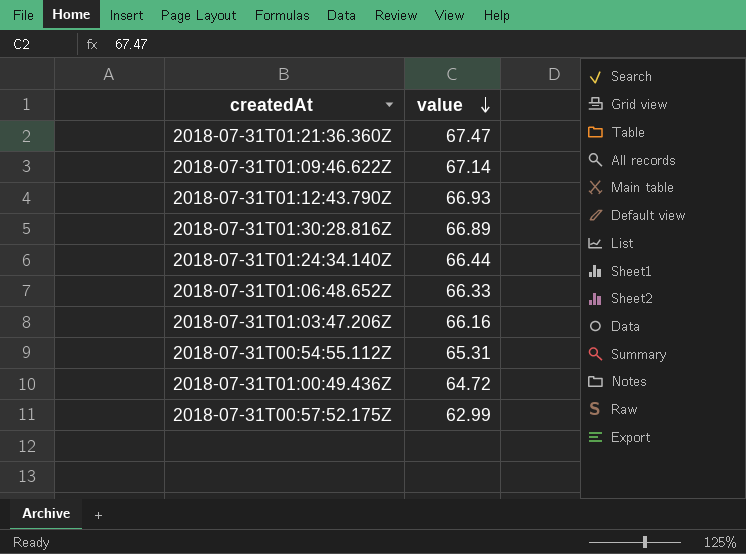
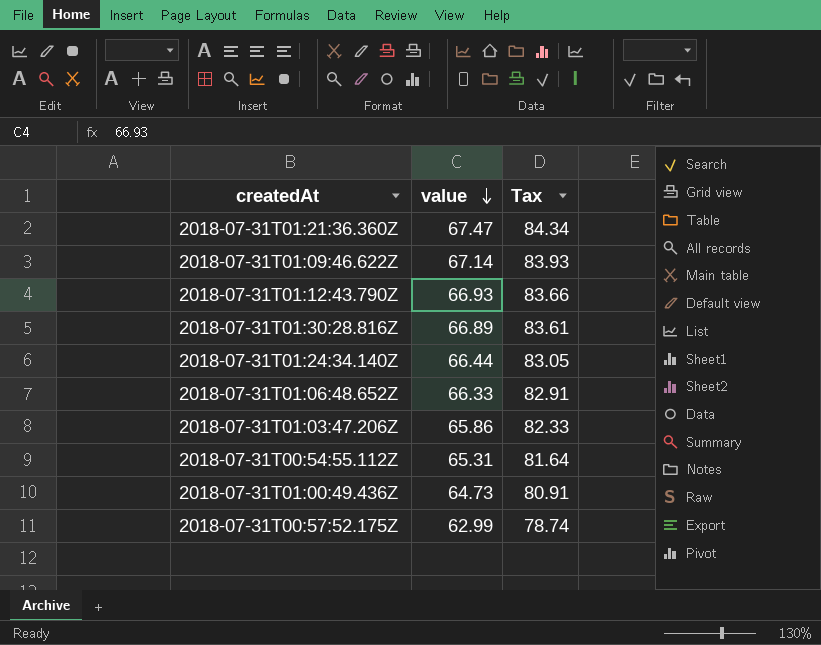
column Tax | formula: none -> [value] * 1.25
2018-07-31T01:03:47.206Z | value: 66.16 -> 65.86
2018-07-31T01:00:49.436Z | value: 64.72 -> 64.73

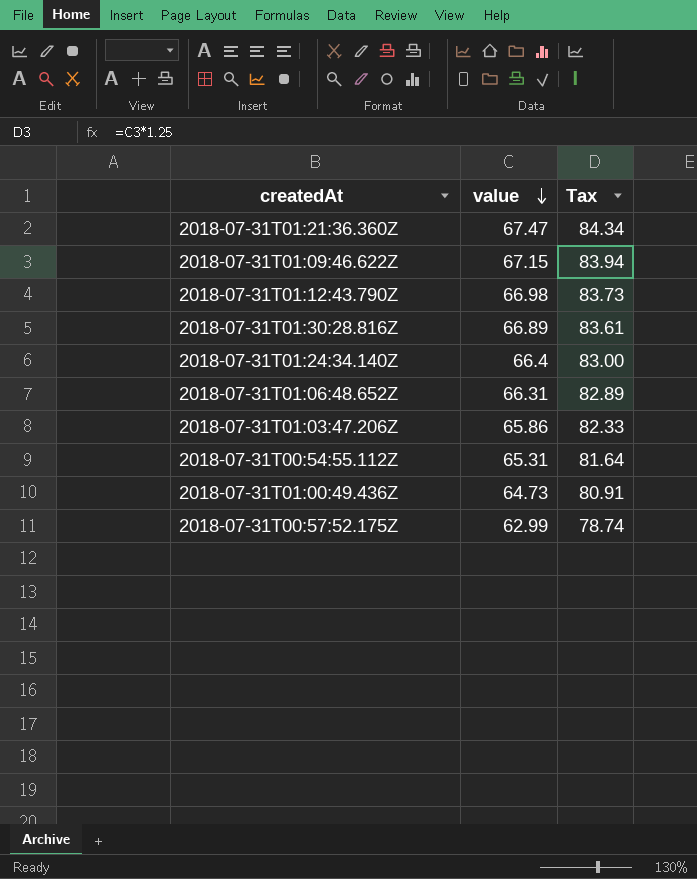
2018-07-31T01:09:46.622Z | value: 67.14 -> 67.15
2018-07-31T01:09:46.622Z | Tax: 83.93 -> 83.94
2018-07-31T01:12:43.790Z | value: 66.93 -> 66.98
2018-07-31T01:12:43.790Z | Tax: 83.66 -> 83.73
2018-07-31T01:24:34.140Z | value: 66.44 -> 66.4
2018-07-31T01:24:34.140Z | Tax: 83.05 -> 83.00
2018-07-31T01:06:48.652Z | value: 66.33 -> 66.31
2018-07-31T01:06:48.652Z | Tax: 82.91 -> 82.89

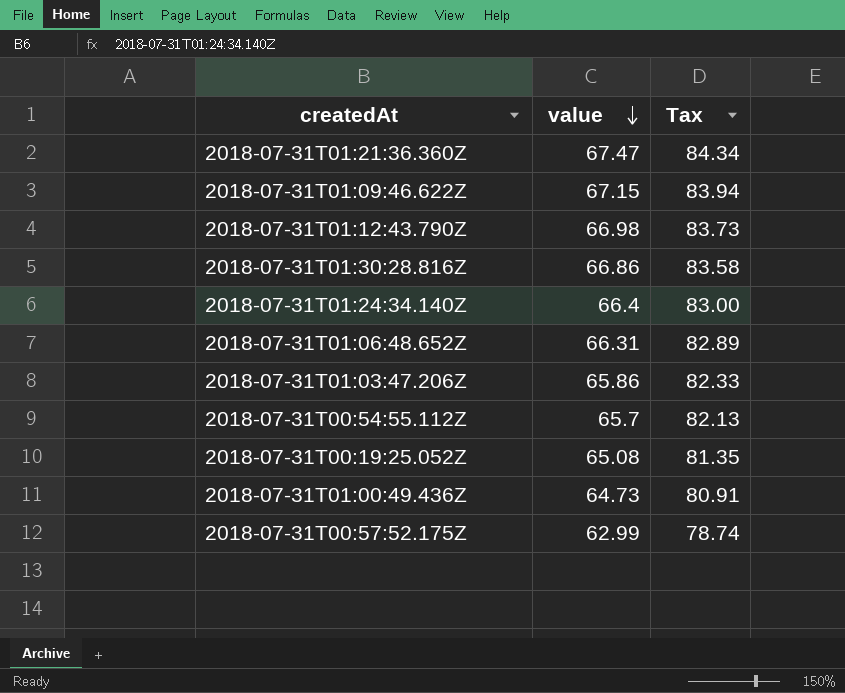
2018-07-31T01:30:28.816Z | value: 66.89 -> 66.86
2018-07-31T01:30:28.816Z | Tax: 83.61 -> 83.58
2018-07-31T00:54:55.112Z | value: 65.31 -> 65.7
2018-07-31T00:54:55.112Z | Tax: 81.64 -> 82.13
row 2018-07-31T00:19:25.052Z: none -> 65.08 | 81.35

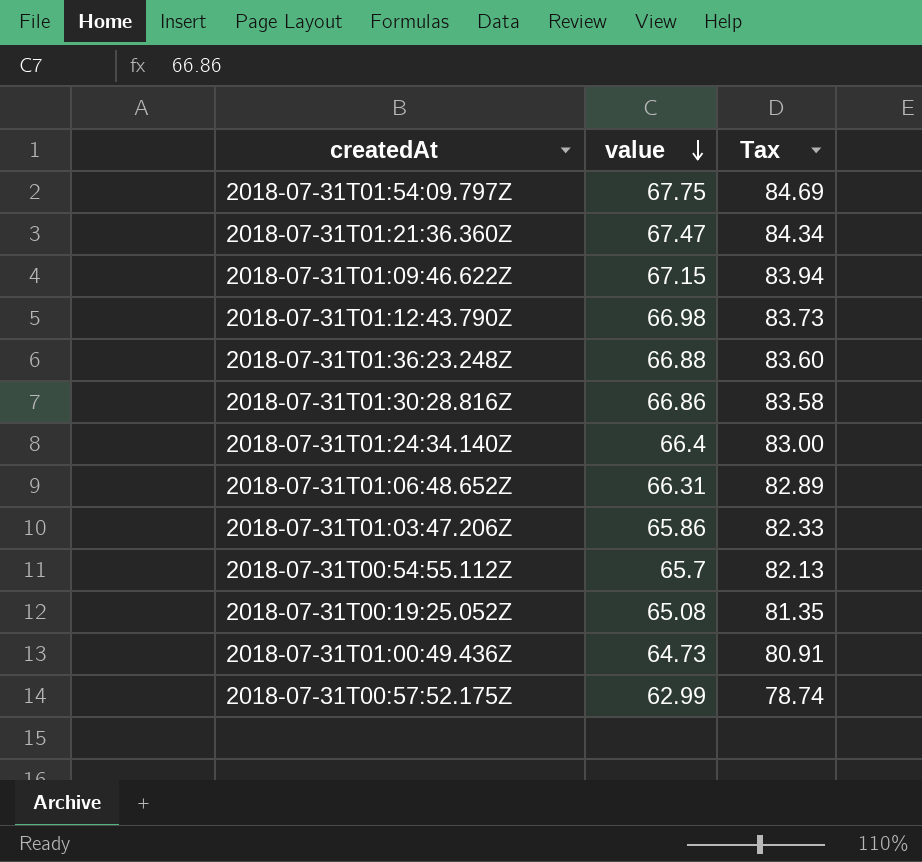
row 2018-07-31T01:54:09.797Z: none -> 67.75 | 84.69
row 2018-07-31T01:36:23.248Z: none -> 66.88 | 83.60

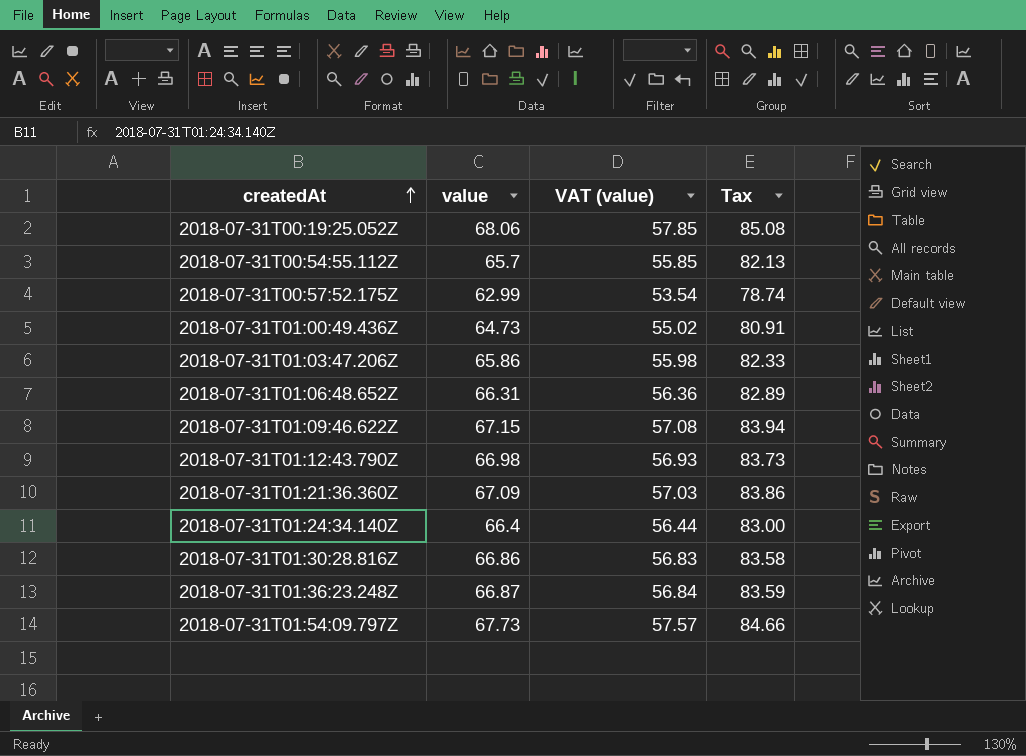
row order: value descending -> createdAt ascending
column VAT (value) | formula: none -> [value] * 0.85
2018-07-31T00:19:25.052Z | value: 65.08 -> 68.06
2018-07-31T00:19:25.052Z | Tax: 81.35 -> 85.08
2018-07-31T01:21:36.360Z | value: 67.47 -> 67.09
2018-07-31T01:21:36.360Z | Tax: 84.34 -> 83.86
2018-07-31T01:36:23.248Z | value: 66.88 -> 66.87
2018-07-31T01:36:23.248Z | Tax: 83.60 -> 83.59
2018-07-31T01:54:09.797Z | value: 67.75 -> 67.73
2018-07-31T01:54:09.797Z | Tax: 84.69 -> 84.66

